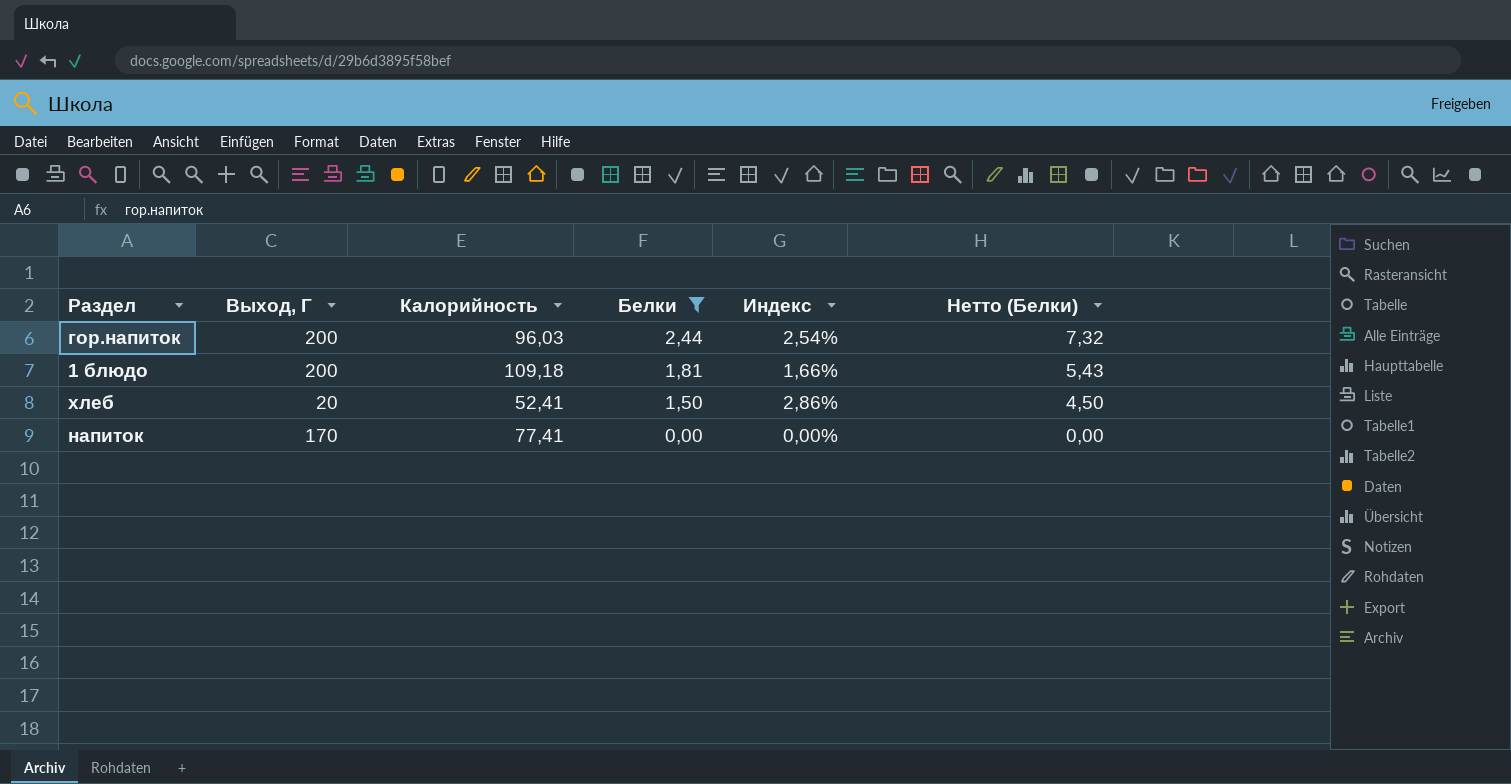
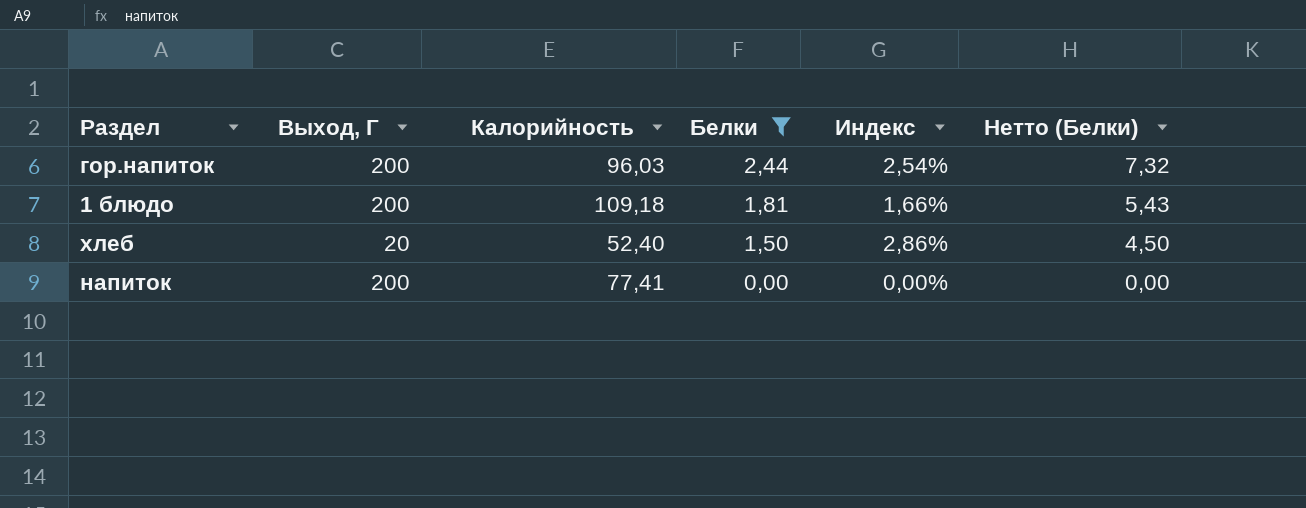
хлеб | Калорийность: 52,41 -> 52,40
напиток | Выход, Г: 170 -> 200

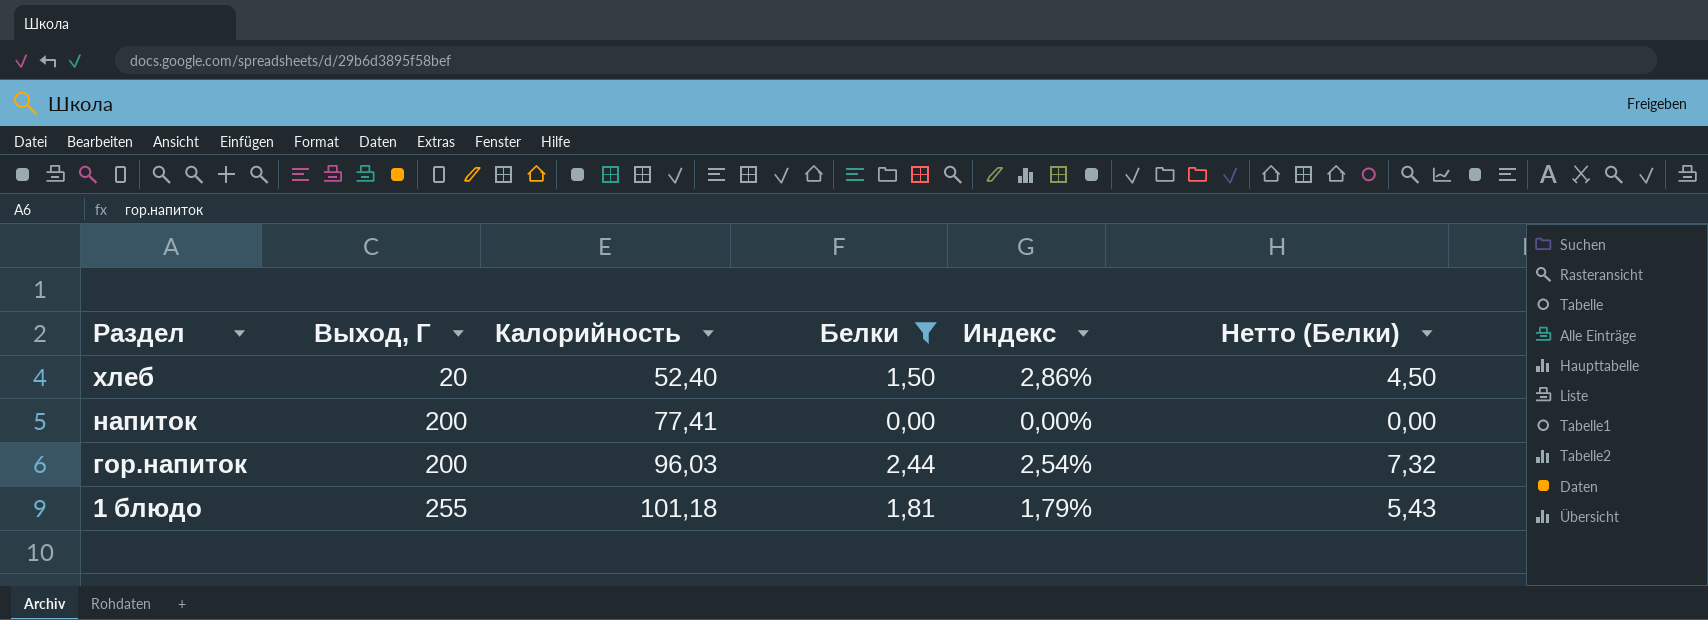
row order: Белки descending -> Раздел descending
1 блюдо | Выход, Г: 200 -> 255
1 блюдо | Калорийность: 109,18 -> 101,18
1 блюдо | Индекс: 1,66% -> 1,79%

